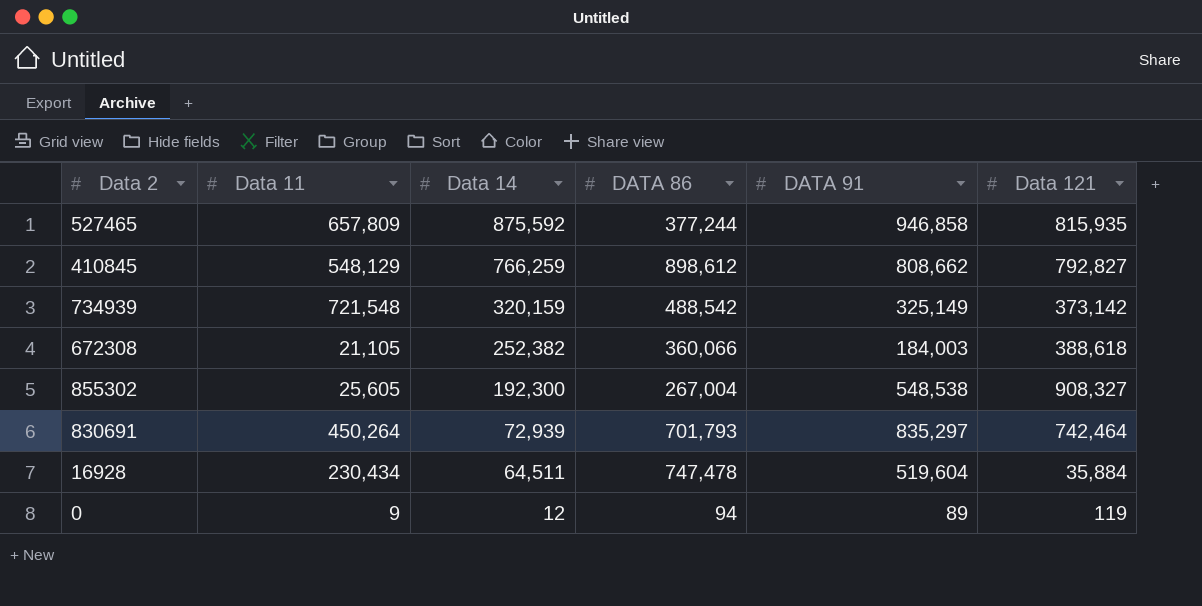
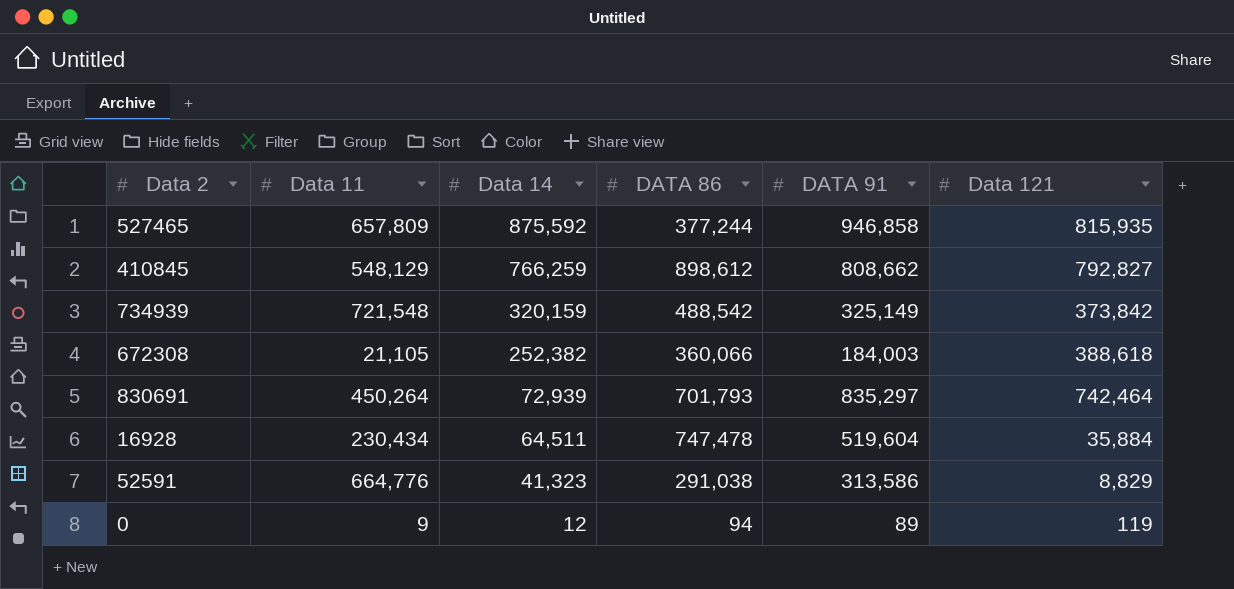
row 855302: 25,605 | 192,300 | 267,004 | 548,538 | 908,327 -> none
734939 | Data 121: 373,142 -> 373,842
row 52591: none -> 664,776 | 41,323 | 291,038 | 313,586 | 8,829

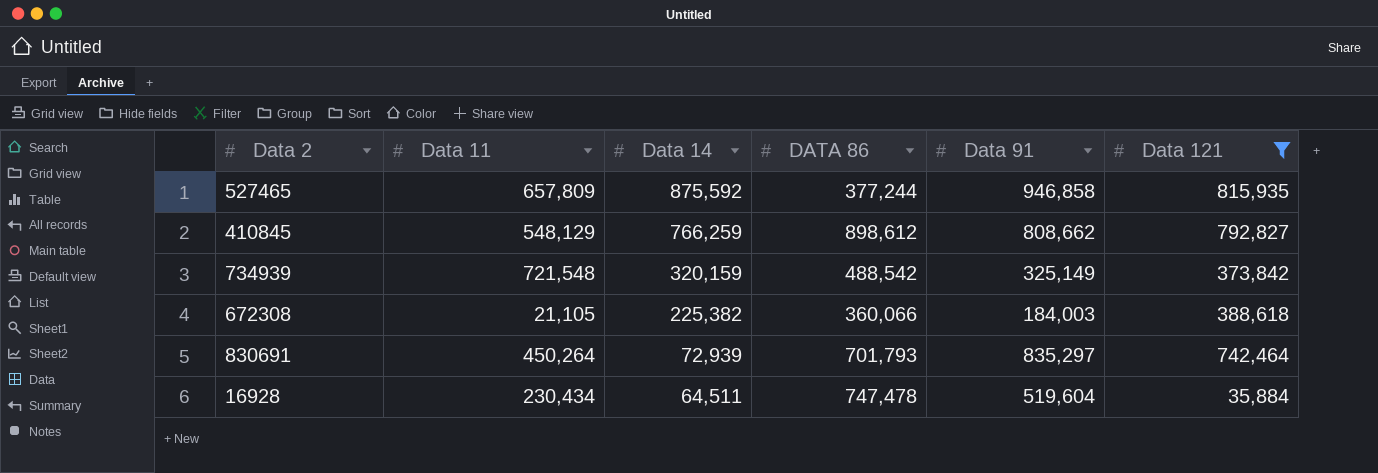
filter: none -> Data 121 >= 35,884
column name: DATA 91 -> Data 91
672308 | Data 14: 252,382 -> 225,382

